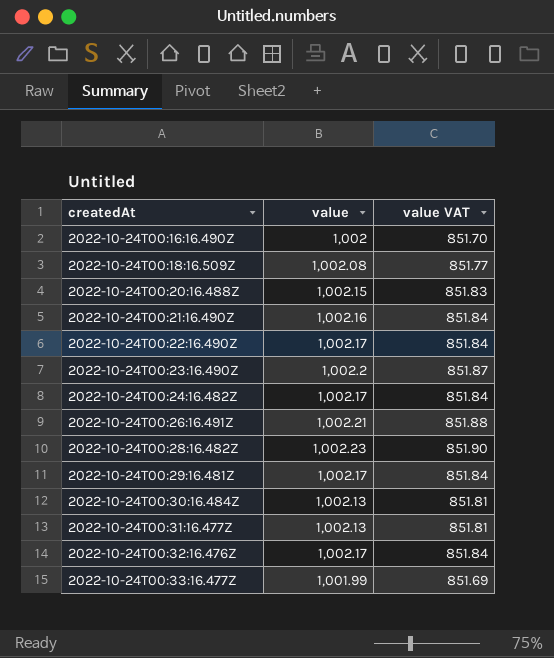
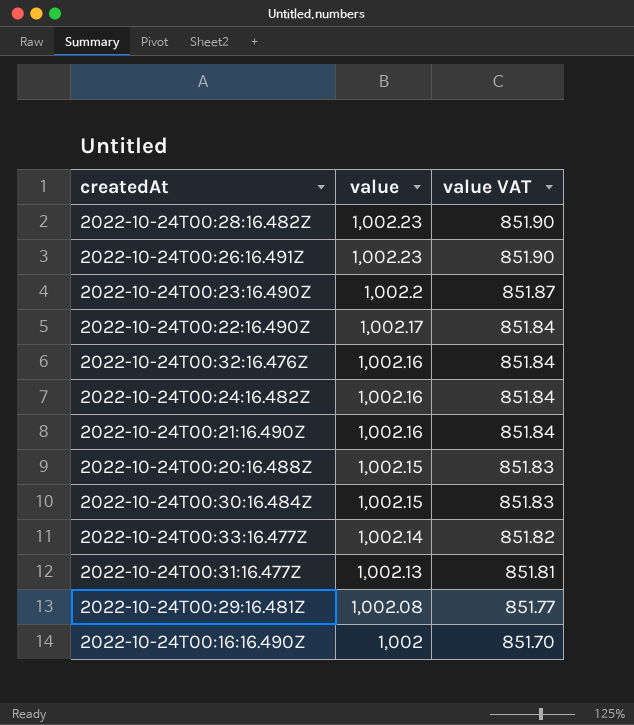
row order: createdAt ascending -> value descending
row 2022-10-24T00:18:16.509Z: 1,002.08 | 851.77 -> none
2022-10-24T00:26:16.491Z | value: 1,002.21 -> 1,002.23
2022-10-24T00:26:16.491Z | value VAT: 851.88 -> 851.90
2022-10-24T00:32:16.476Z | value: 1,002.17 -> 1,002.16
2022-10-24T00:24:16.482Z | value: 1,002.17 -> 1,002.16
2022-10-24T00:30:16.484Z | value: 1,002.13 -> 1,002.15
2022-10-24T00:30:16.484Z | value VAT: 851.81 -> 851.83
2022-10-24T00:33:16.477Z | value: 1,001.99 -> 1,002.14
2022-10-24T00:33:16.477Z | value VAT: 851.69 -> 851.82
2022-10-24T00:29:16.481Z | value: 1,002.17 -> 1,002.08
2022-10-24T00:29:16.481Z | value VAT: 851.84 -> 851.77

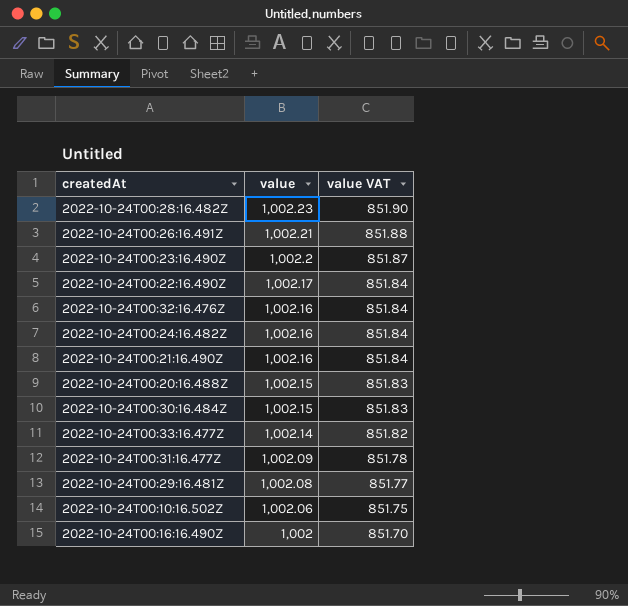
2022-10-24T00:26:16.491Z | value: 1,002.23 -> 1,002.21
2022-10-24T00:26:16.491Z | value VAT: 851.90 -> 851.88
2022-10-24T00:31:16.477Z | value: 1,002.13 -> 1,002.09
2022-10-24T00:31:16.477Z | value VAT: 851.81 -> 851.78
row 2022-10-24T00:10:16.502Z: none -> 1,002.06 | 851.75

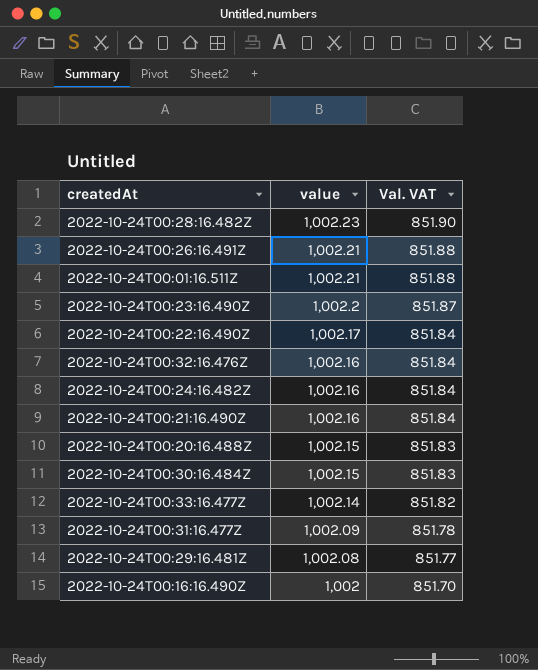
column name: value VAT -> Val. VAT
row 2022-10-24T00:10:16.502Z: 1,002.06 | 851.75 -> none
row 2022-10-24T00:01:16.511Z: none -> 1,002.21 | 851.88

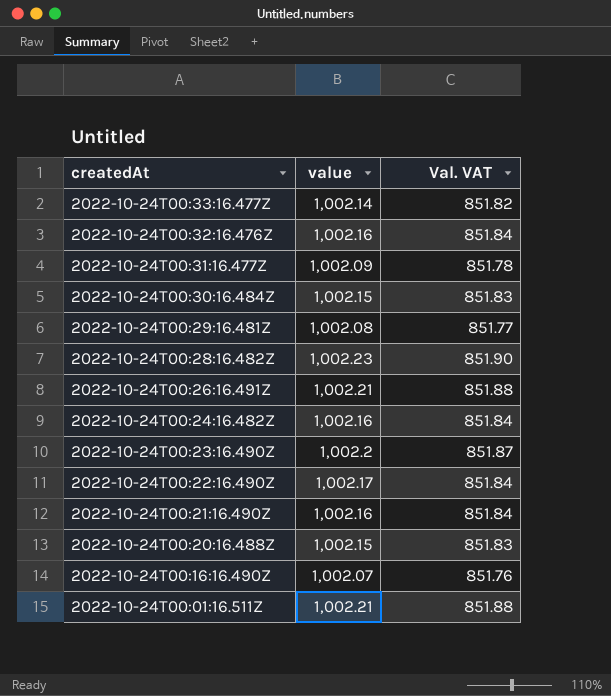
row order: value descending -> createdAt descending
2022-10-24T00:16:16.490Z | value: 1,002 -> 1,002.07
2022-10-24T00:16:16.490Z | Val. VAT: 851.70 -> 851.76

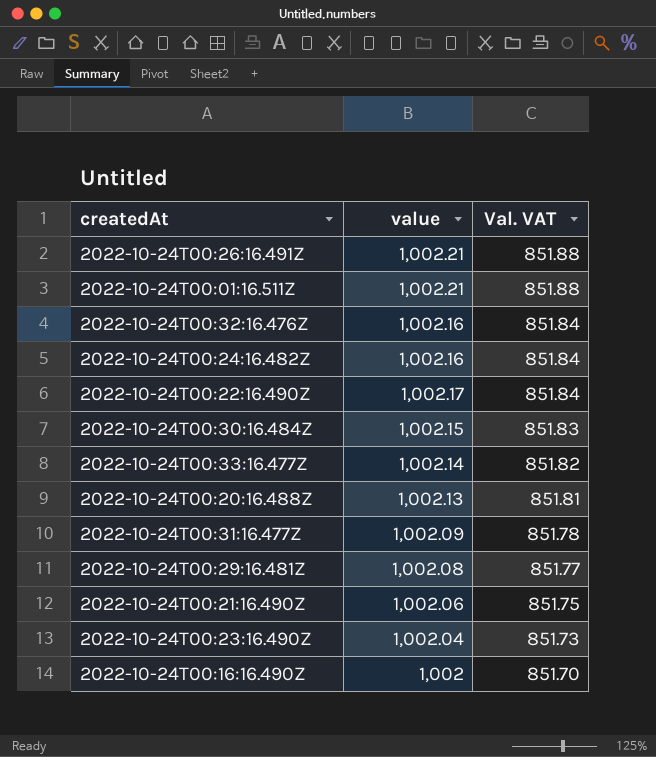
row order: createdAt descending -> Val. VAT descending
row 2022-10-24T00:28:16.482Z: 1,002.23 | 851.90 -> none
2022-10-24T00:20:16.488Z | value: 1,002.15 -> 1,002.13
2022-10-24T00:20:16.488Z | Val. VAT: 851.83 -> 851.81
2022-10-24T00:21:16.490Z | value: 1,002.16 -> 1,002.06
2022-10-24T00:21:16.490Z | Val. VAT: 851.84 -> 851.75
2022-10-24T00:23:16.490Z | value: 1,002.2 -> 1,002.04
2022-10-24T00:23:16.490Z | Val. VAT: 851.87 -> 851.73
2022-10-24T00:16:16.490Z | value: 1,002.07 -> 1,002
2022-10-24T00:16:16.490Z | Val. VAT: 851.76 -> 851.70

